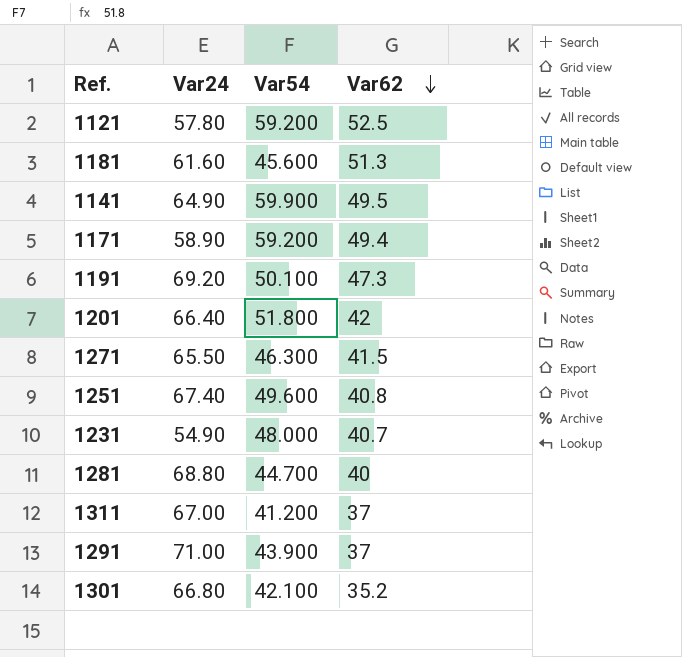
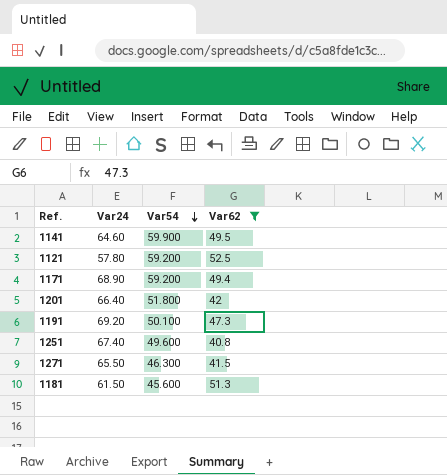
filter: none -> Var62 >= 40.8
row order: Var62 descending -> Var54 descending
1141 | Var24: 64.90 -> 64.60
1171 | Var24: 58.90 -> 68.90
1181 | Var24: 61.60 -> 61.50

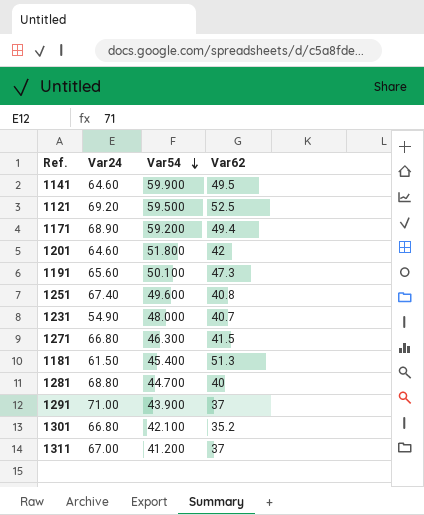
filter: Var62 >= 40.8 -> none
1121 | Var24: 57.80 -> 69.20
1121 | Var54: 59.200 -> 59.500
1201 | Var24: 66.40 -> 64.60
1191 | Var24: 69.20 -> 65.60
1271 | Var24: 65.50 -> 66.80
1181 | Var54: 45.600 -> 45.400

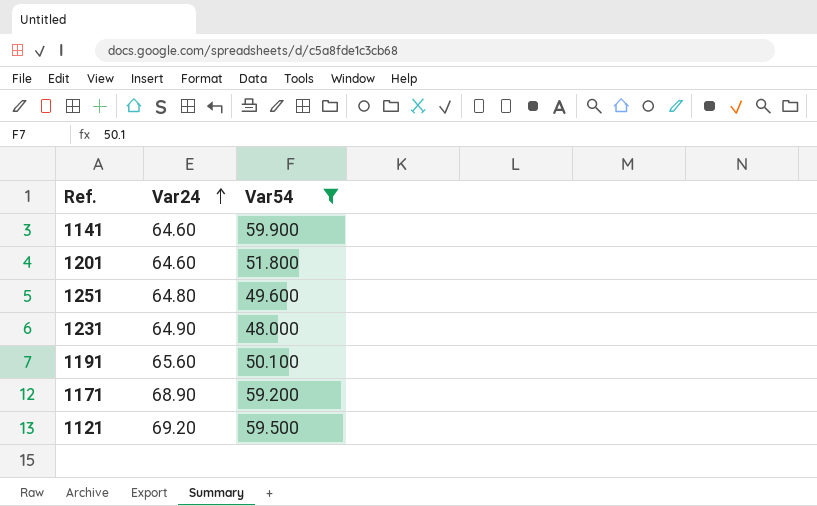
filter: none -> Var54 >= 48.000
row order: Var54 descending -> Var24 ascending
column Var62 | position: 4 -> none
1251 | Var24: 67.40 -> 64.80
1231 | Var24: 54.90 -> 64.90

